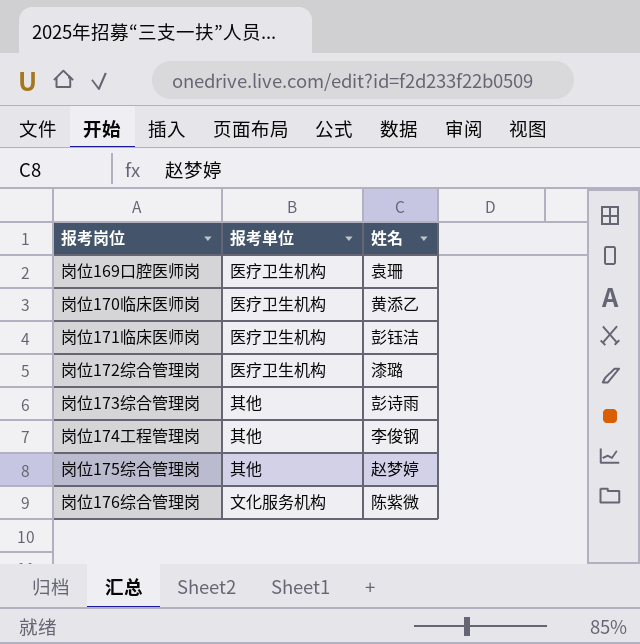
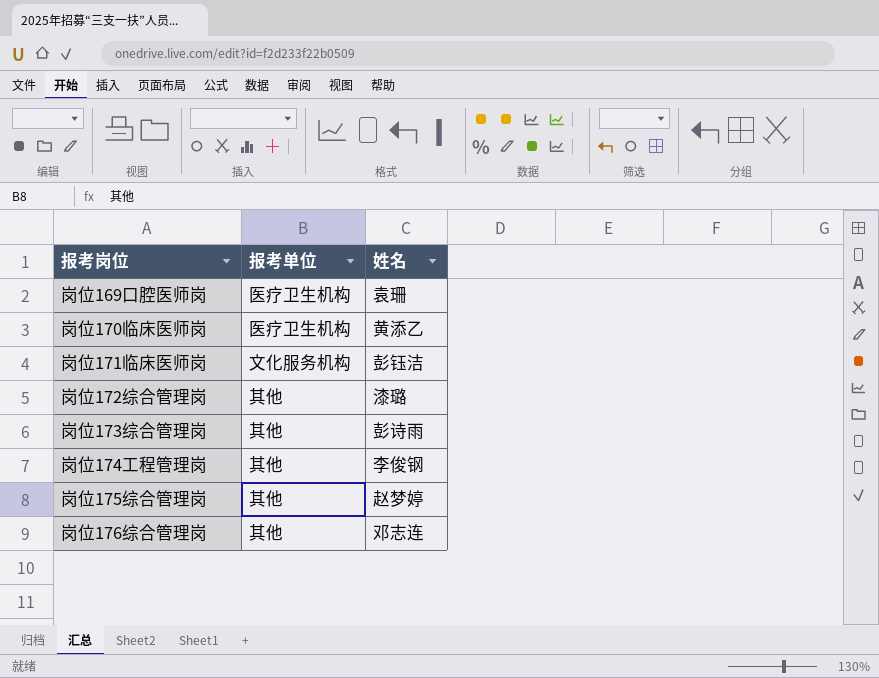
岗位171临床医师岗 | 报考单位: 医疗卫生机构 -> 文化服务机构
岗位172综合管理岗 | 报考单位: 医疗卫生机构 -> 其他
岗位176综合管理岗 | 报考单位: 文化服务机构 -> 其他
岗位176综合管理岗 | 姓名: 陈紫微 -> 邓志连

